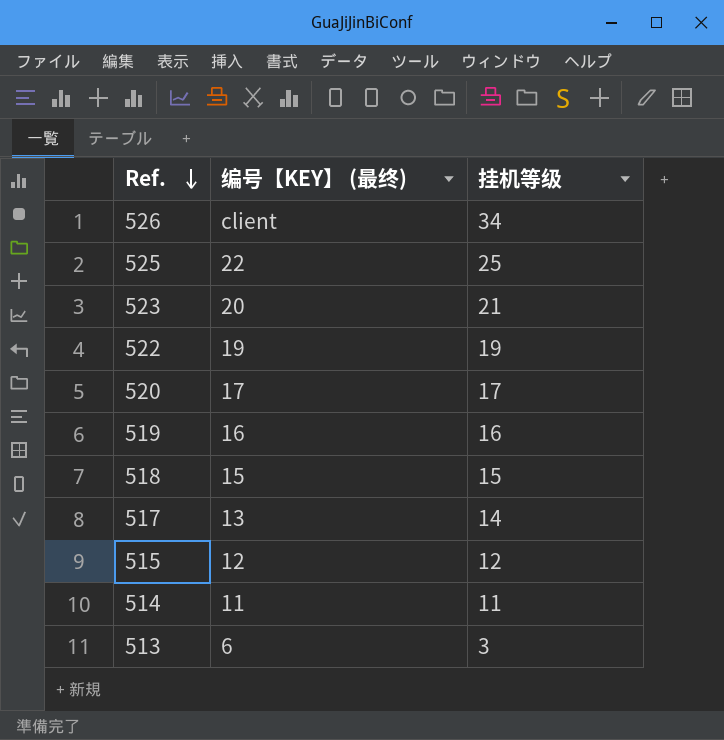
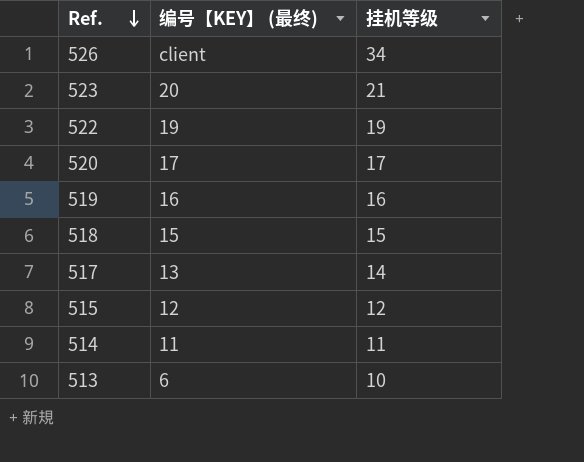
row 525: 22 | 25 -> none
513 | 挂机等级: 3 -> 10

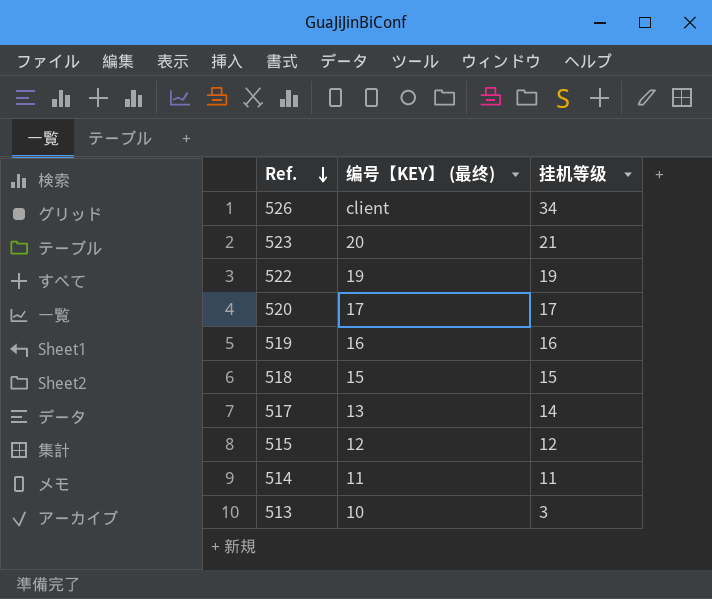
513 | 编号【KEY】 (最终): 6 -> 10
513 | 挂机等级: 10 -> 3

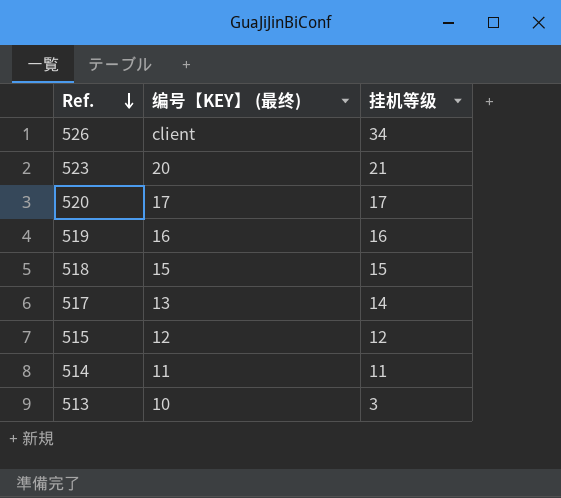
row 522: 19 | 19 -> none

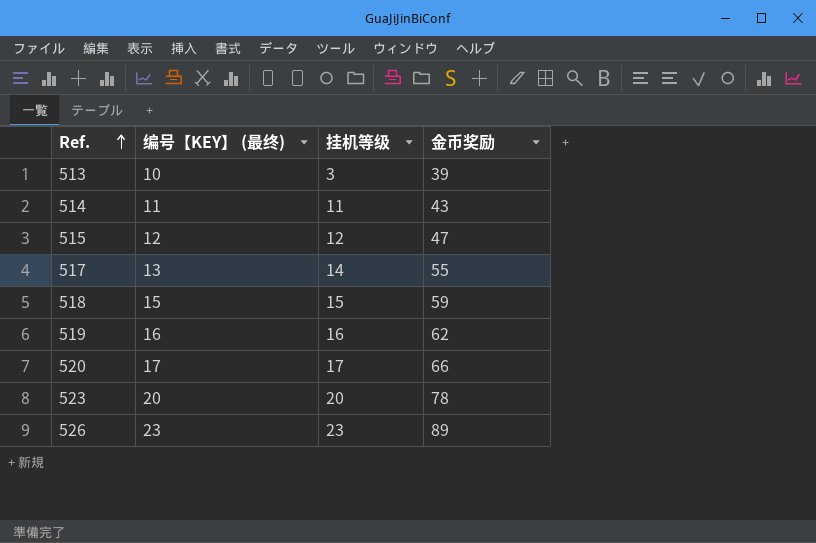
row order: Ref. descending -> Ref. ascending
column 金币奖励 | position: none -> 4
523 | 挂机等级: 21 -> 20
526 | 编号【KEY】 (最终): client -> 23
526 | 挂机等级: 34 -> 23

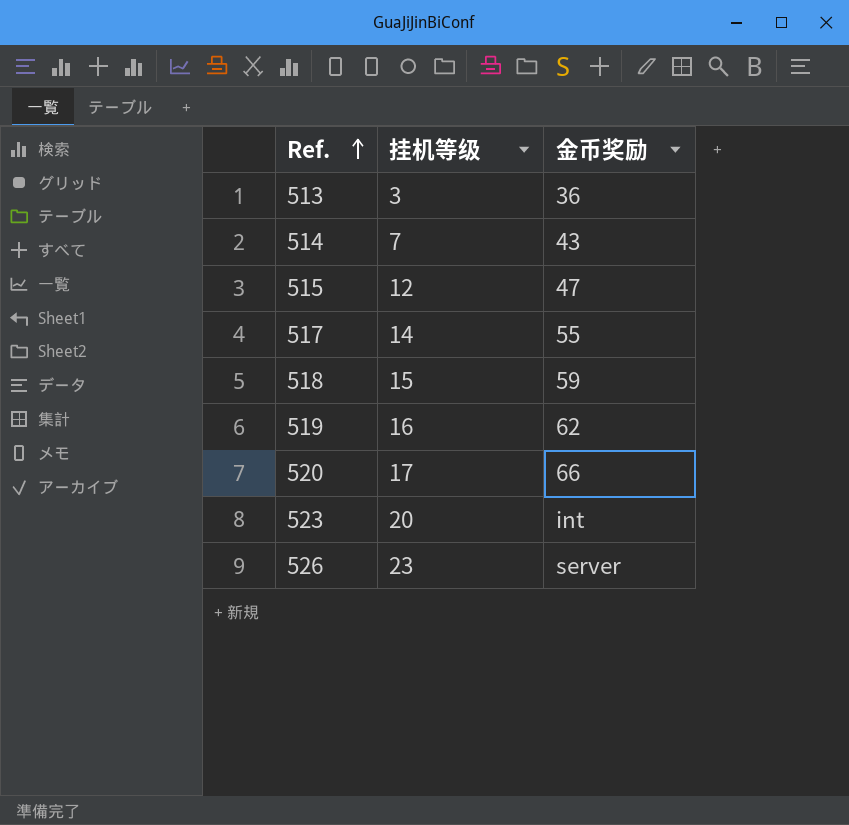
column 编号【KEY】 (最终) | position: 2 -> none
513 | 金币奖励: 39 -> 36
514 | 挂机等级: 11 -> 7
523 | 金币奖励: 78 -> int
526 | 金币奖励: 89 -> server

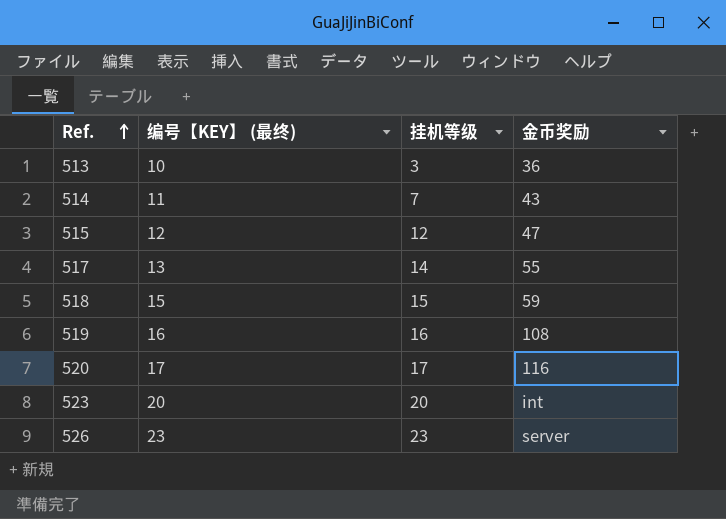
column 编号【KEY】 (最终) | position: none -> 2
519 | 金币奖励: 62 -> 108
520 | 金币奖励: 66 -> 116

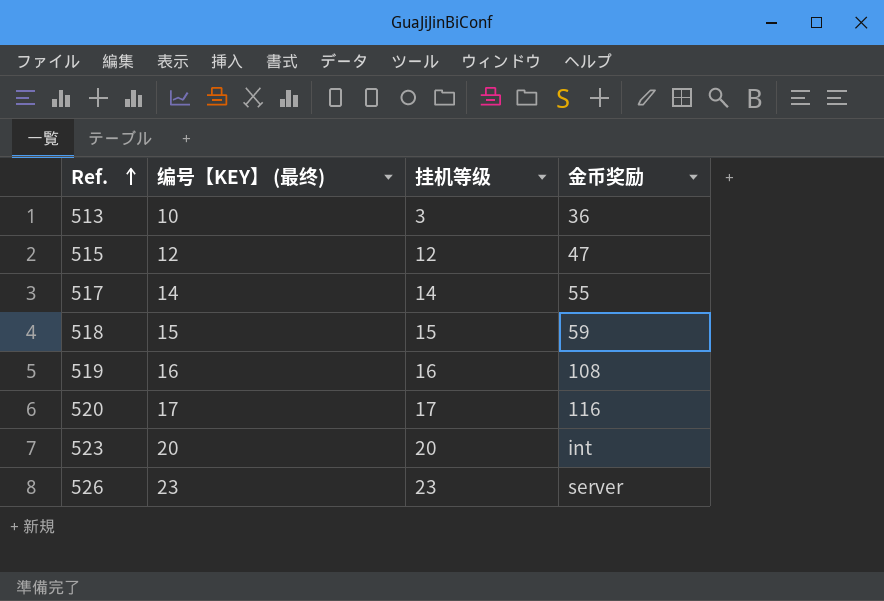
row 514: 11 | 7 | 43 -> none
517 | 编号【KEY】 (最终): 13 -> 14

